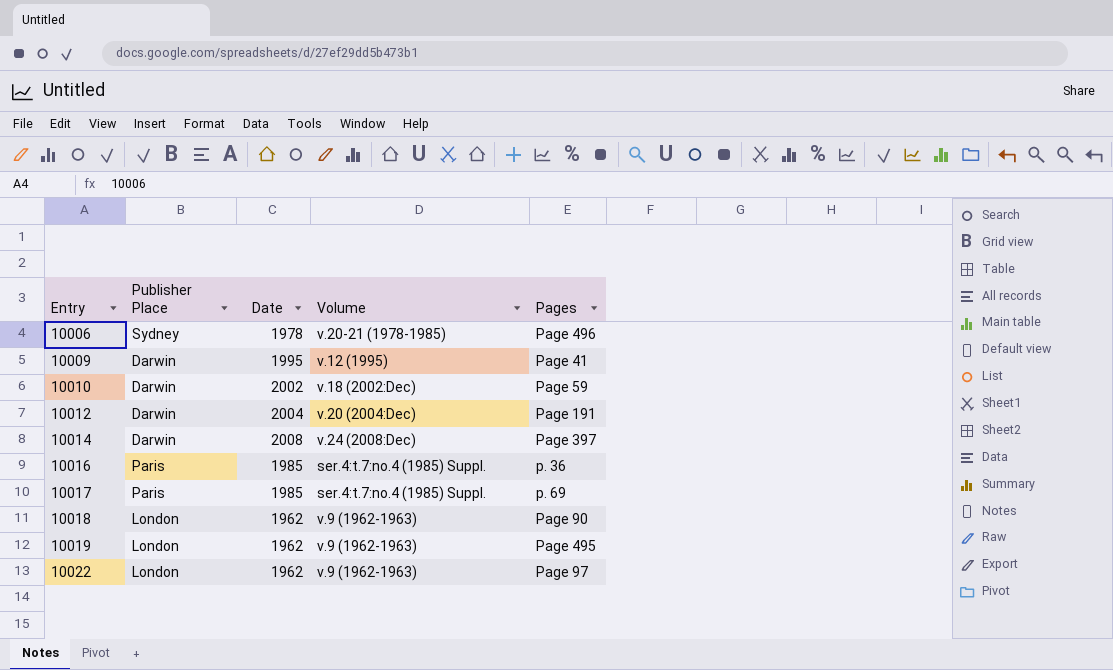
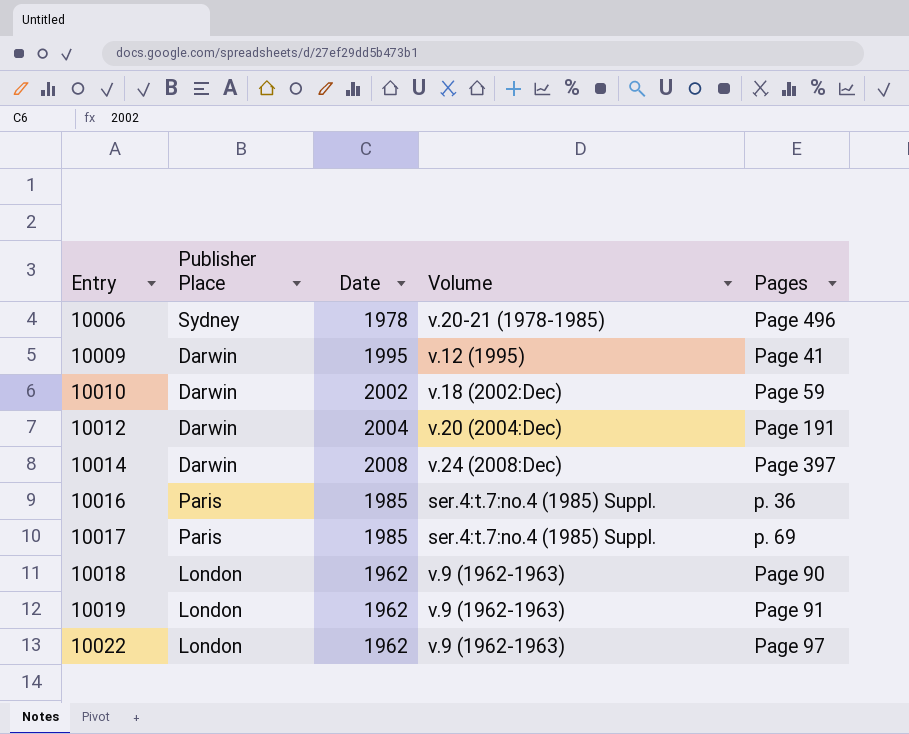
10019 | Pages: Page 495 -> Page 91

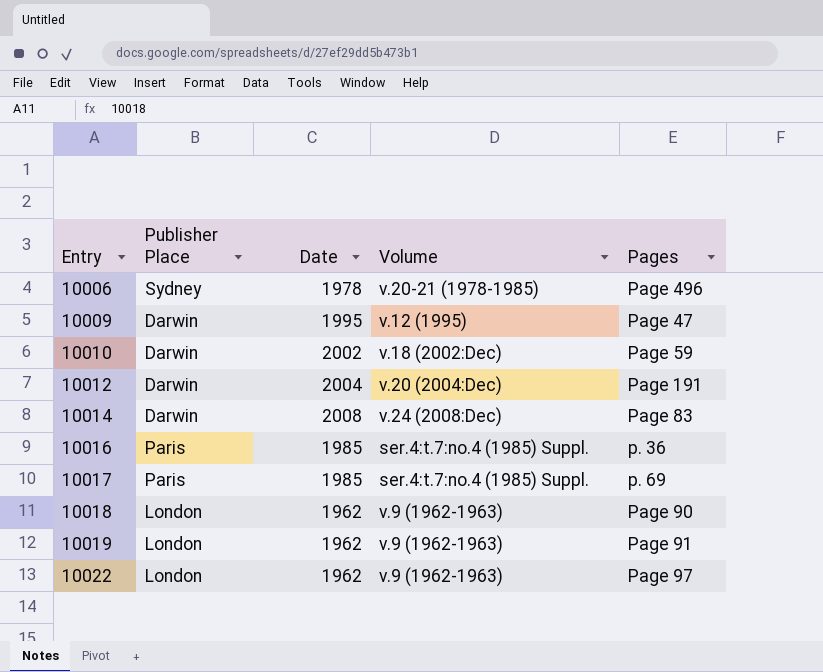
10009 | Pages: Page 41 -> Page 47
10014 | Pages: Page 397 -> Page 83

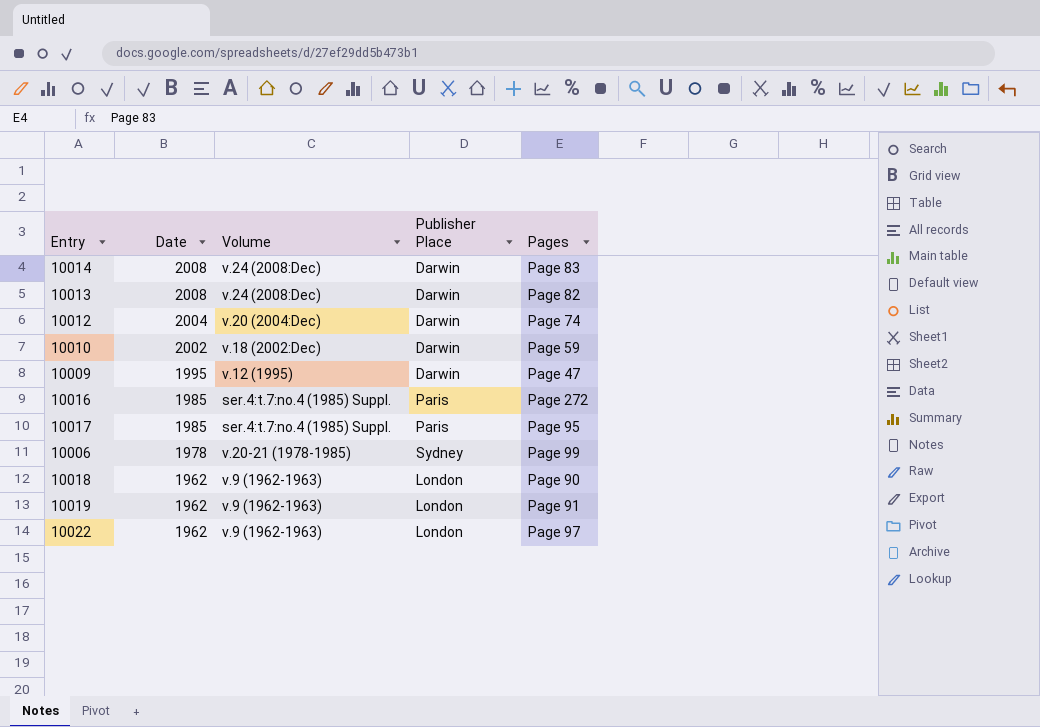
row order: Entry ascending -> Date descending
column Publisher Place | position: 2 -> 4
row 10013: none -> 2008 | v.24 (2008:Dec) | Darwin | Page 82
10012 | Pages: Page 191 -> Page 74
10016 | Pages: p. 36 -> Page 272
10017 | Pages: p. 69 -> Page 95
10006 | Pages: Page 496 -> Page 99

